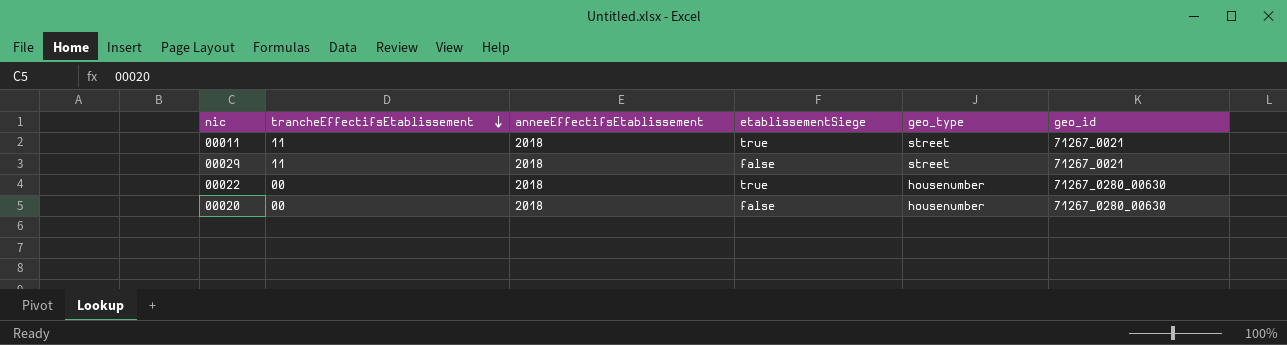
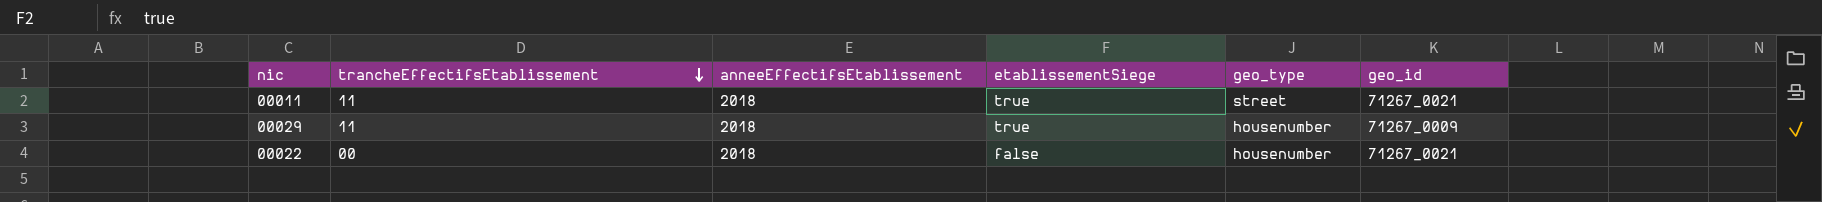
row 00020: 00 | 2018 | false | housenumber | 71267_0280_00630 -> none
00029 | etablissementSiege: false -> true
00029 | geo_type: street -> housenumber
00029 | geo_id: 71267_0021 -> 71267_0009
00022 | etablissementSiege: true -> false
00022 | geo_id: 71267_0280_00630 -> 71267_0021

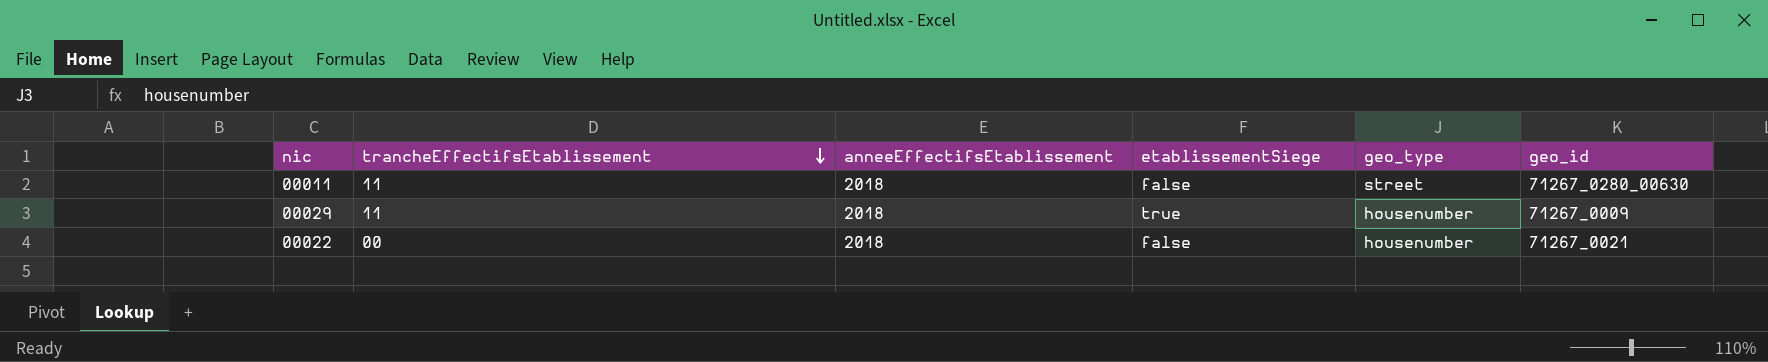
00011 | etablissementSiege: true -> false
00011 | geo_id: 71267_0021 -> 71267_0280_00630

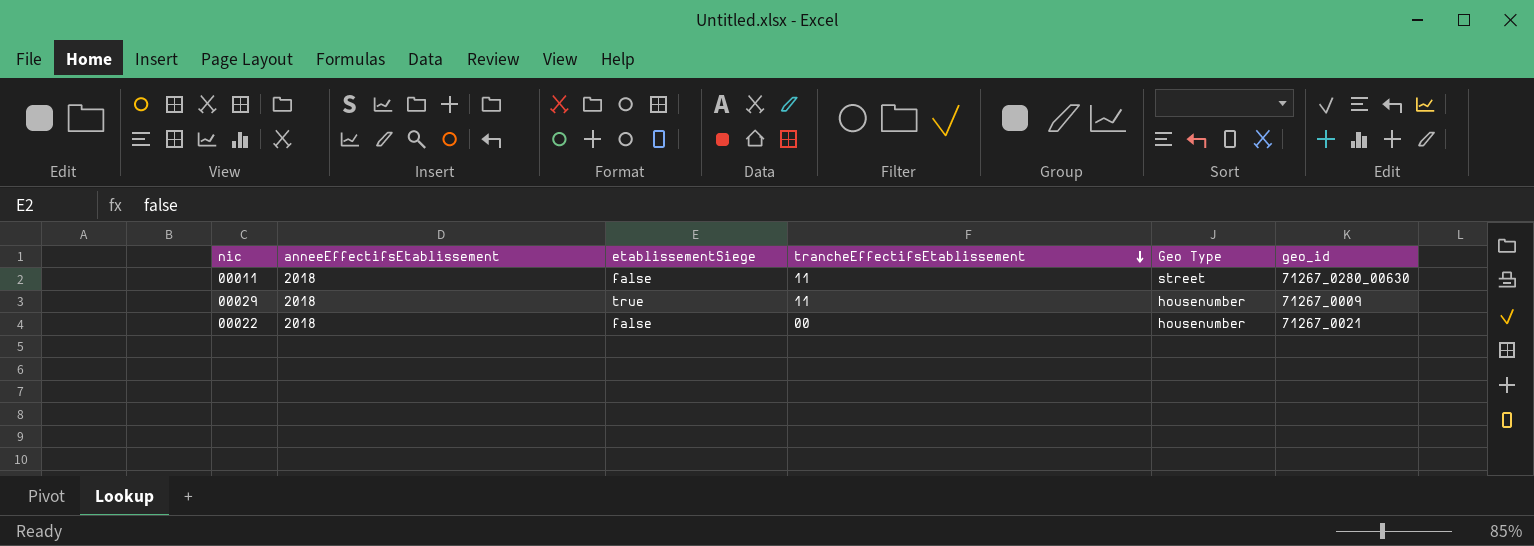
column trancheEffectifsEtablissement | position: 2 -> 4
column name: geo_type -> Geo Type

